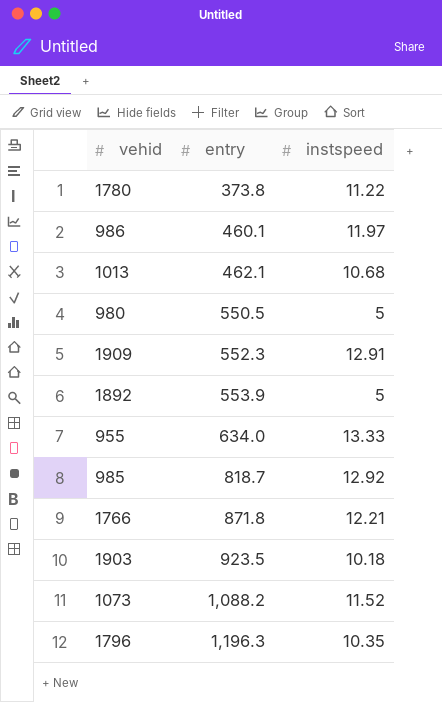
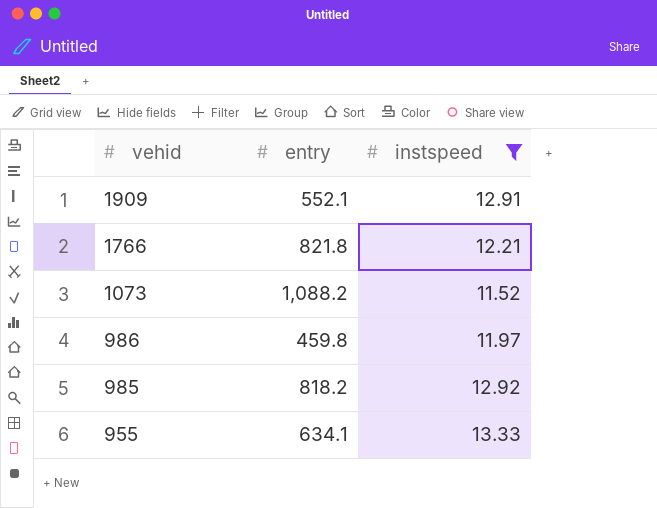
filter: none -> instspeed >= 11.52
row order: entry ascending -> vehid descending
1909 | entry: 552.3 -> 552.1
1766 | entry: 871.8 -> 821.8
986 | entry: 460.1 -> 459.8
985 | entry: 818.7 -> 818.2
955 | entry: 634.0 -> 634.1

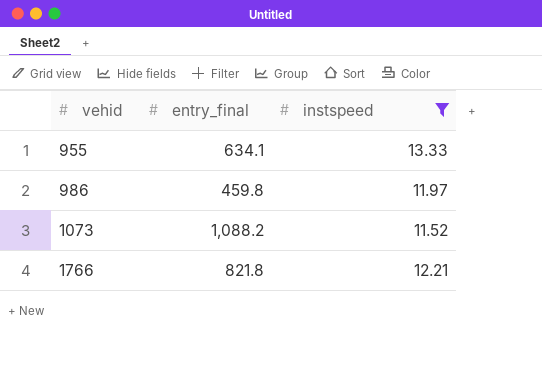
row order: vehid descending -> vehid ascending
column name: entry -> entry_final
row 1909: 552.1 | 12.91 -> none
row 985: 818.2 | 12.92 -> none

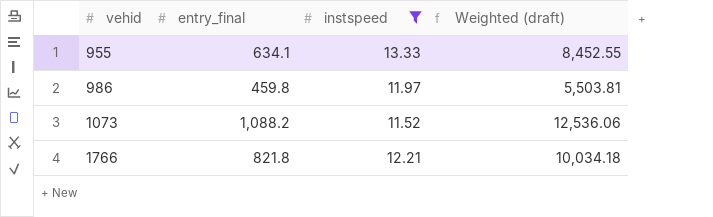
column Weighted (draft) | formula: none -> [entry_final] * [instspeed]

